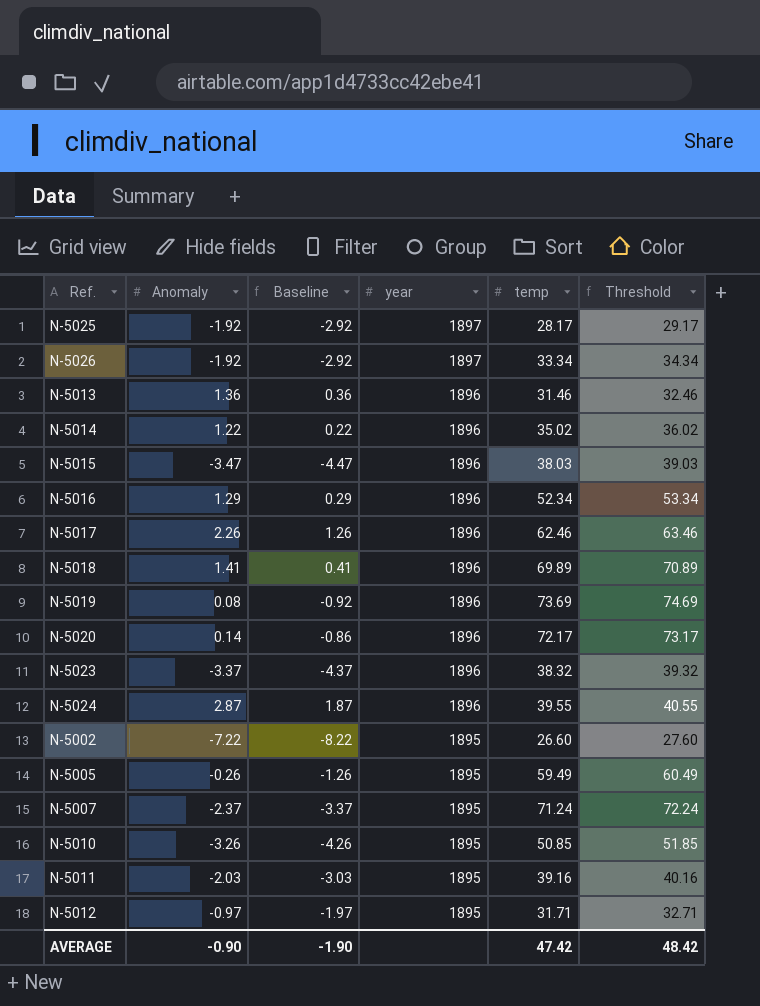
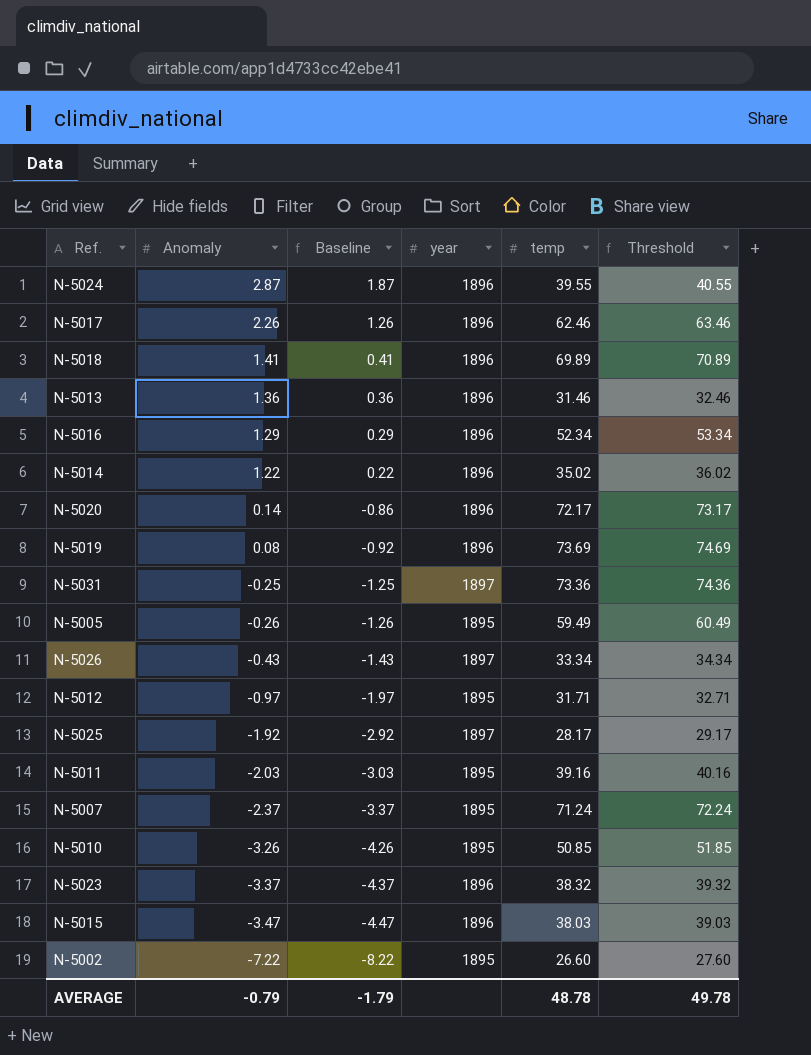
row order: year descending -> Anomaly descending
row N-5031: none -> -0.25 | -1.25 | 1897 | 73.36 | 74.36
N-5026 | Anomaly: -1.92 -> -0.43
N-5026 | Baseline: -2.92 -> -1.43
AVERAGE | Anomaly: -0.90 -> -0.79
AVERAGE | Baseline: -1.90 -> -1.79
AVERAGE | temp: 47.42 -> 48.78
AVERAGE | Threshold: 48.42 -> 49.78

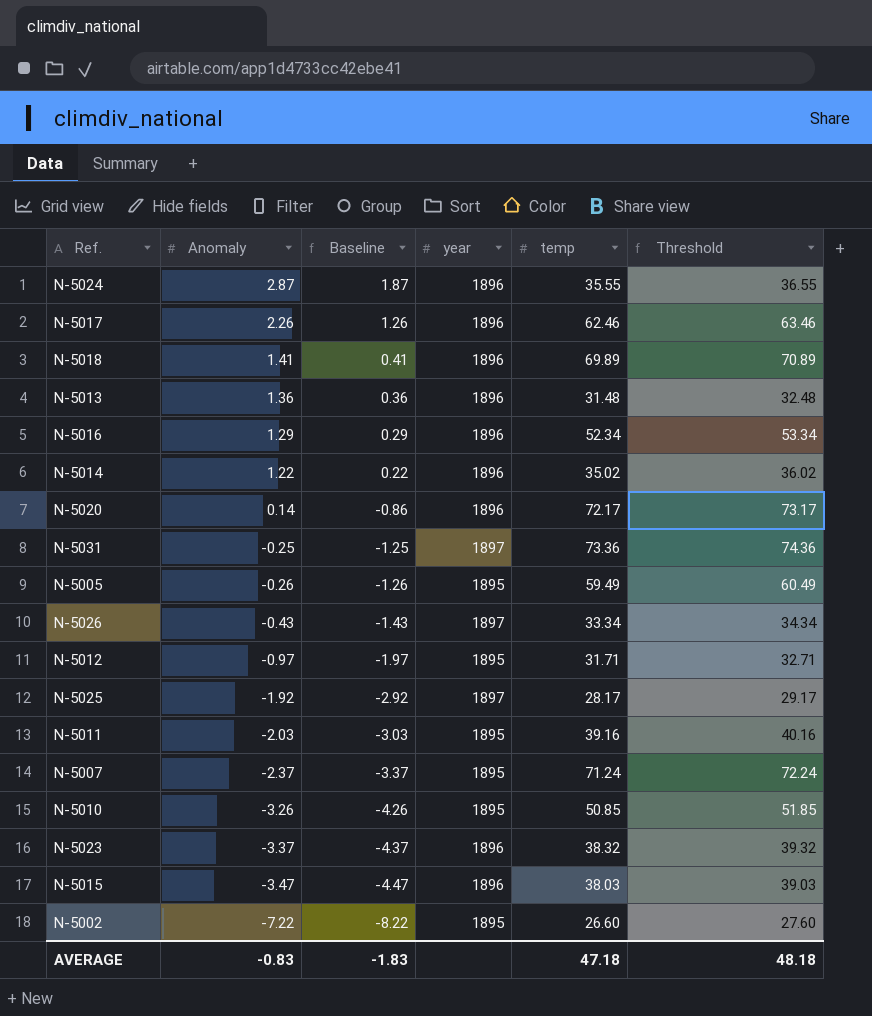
row N-5019: 0.08 | -0.92 | 1896 | 73.69 | 74.69 -> none
N-5024 | temp: 39.55 -> 35.55
N-5024 | Threshold: 40.55 -> 36.55
N-5013 | temp: 31.46 -> 31.48
N-5013 | Threshold: 32.46 -> 32.48
AVERAGE | Anomaly: -0.79 -> -0.83
AVERAGE | Baseline: -1.79 -> -1.83
AVERAGE | temp: 48.78 -> 47.18
AVERAGE | Threshold: 49.78 -> 48.18

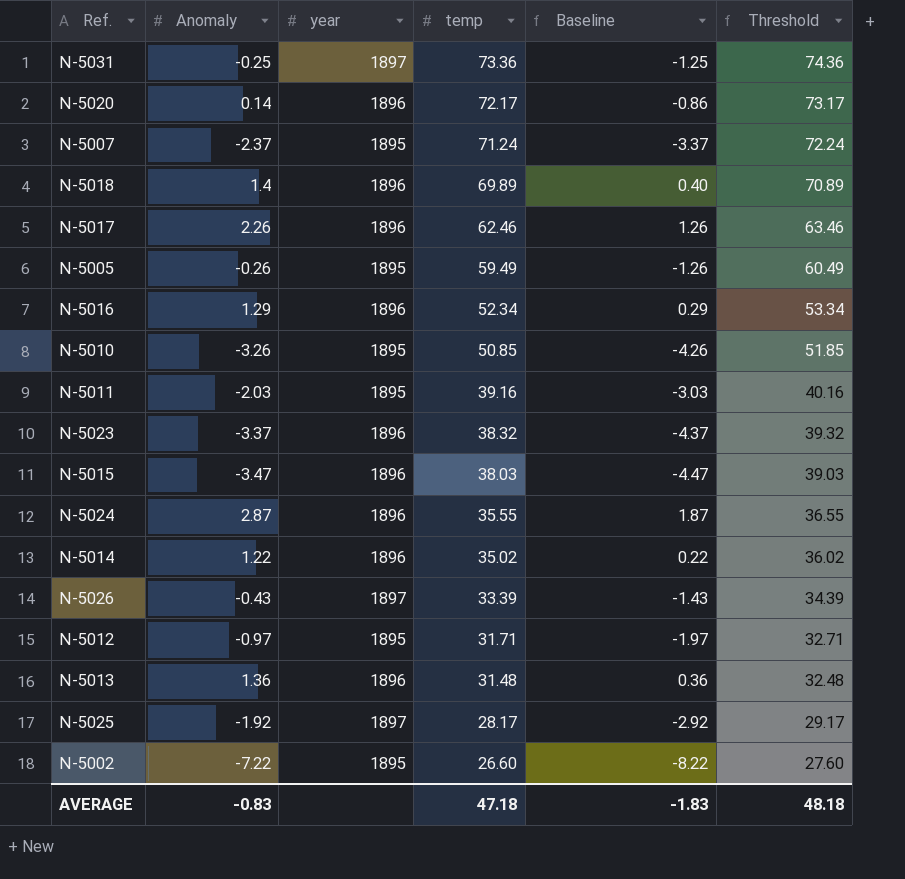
row order: Anomaly descending -> temp descending
column Baseline | position: 3 -> 5
N-5018 | Anomaly: 1.41 -> 1.4
N-5018 | Baseline: 0.41 -> 0.40
N-5026 | temp: 33.34 -> 33.39
N-5026 | Threshold: 34.34 -> 34.39

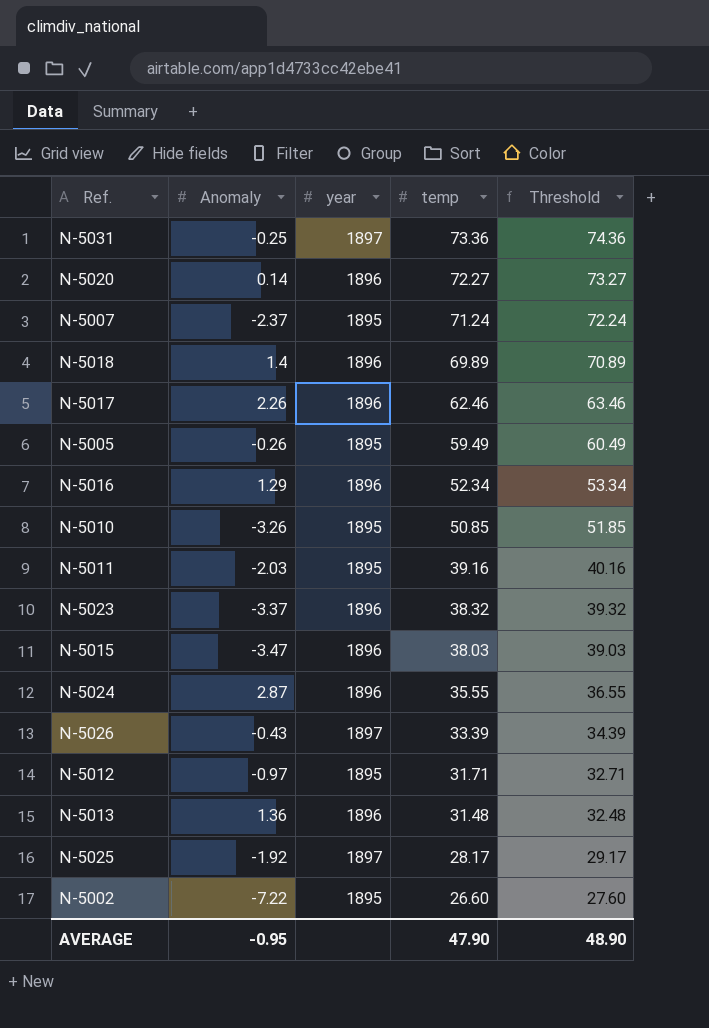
column Baseline | formula: [Anomaly] - 1 -> none
row N-5014: 1.22 | 1896 | 35.02 | 0.22 | 36.02 -> none
N-5020 | temp: 72.17 -> 72.27
N-5020 | Threshold: 73.17 -> 73.27
AVERAGE | Anomaly: -0.83 -> -0.95
AVERAGE | temp: 47.18 -> 47.90
AVERAGE | Threshold: 48.18 -> 48.90

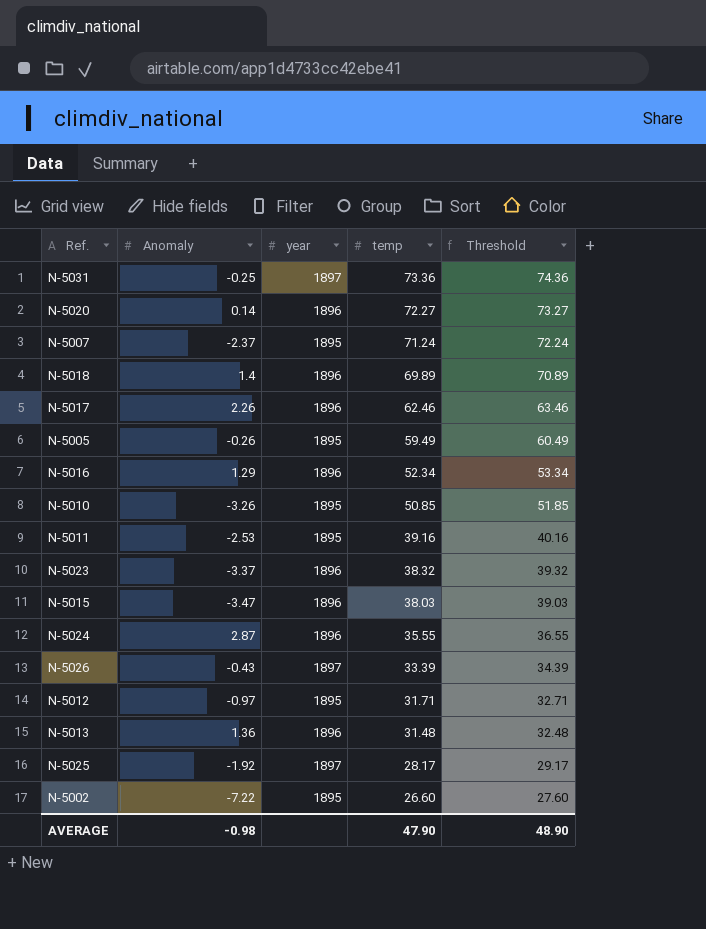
N-5011 | Anomaly: -2.03 -> -2.53
AVERAGE | Anomaly: -0.95 -> -0.98

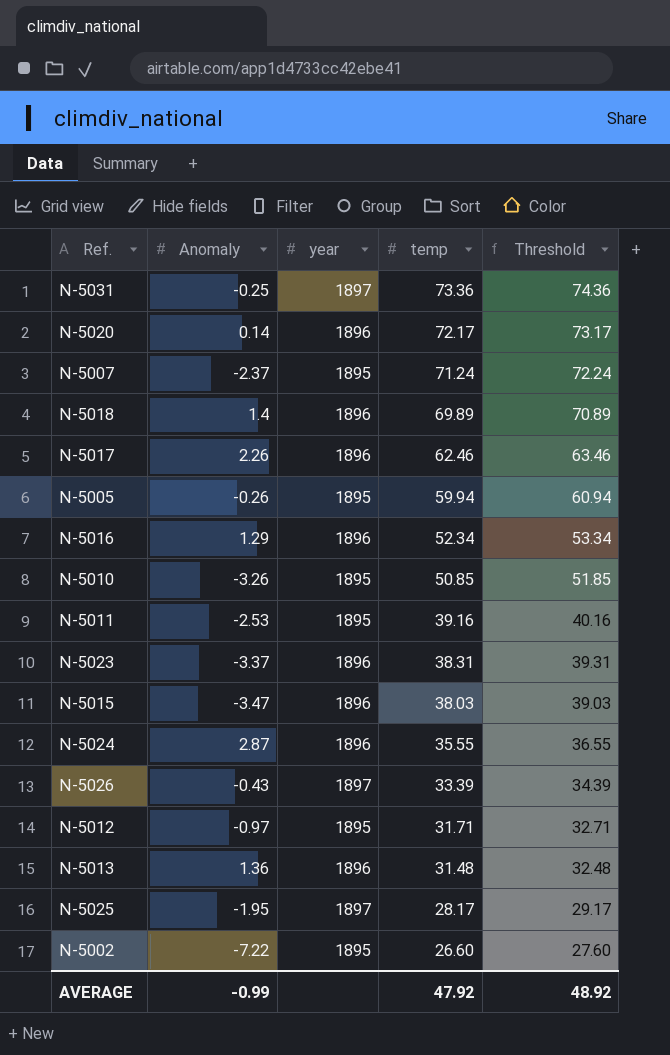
N-5020 | temp: 72.27 -> 72.17
N-5020 | Threshold: 73.27 -> 73.17
N-5005 | temp: 59.49 -> 59.94
N-5005 | Threshold: 60.49 -> 60.94
N-5023 | temp: 38.32 -> 38.31
N-5023 | Threshold: 39.32 -> 39.31
N-5025 | Anomaly: -1.92 -> -1.95
AVERAGE | Anomaly: -0.98 -> -0.99
AVERAGE | temp: 47.90 -> 47.92
AVERAGE | Threshold: 48.90 -> 48.92

